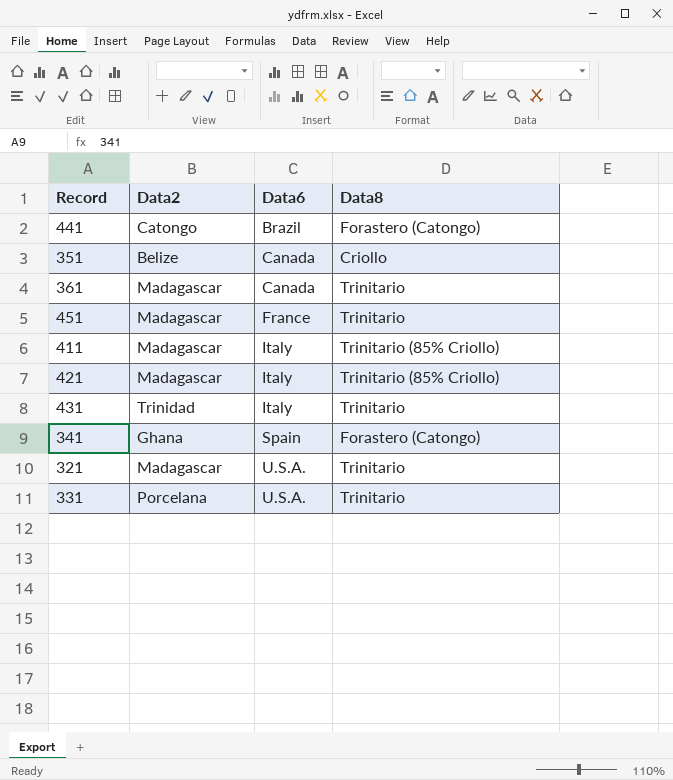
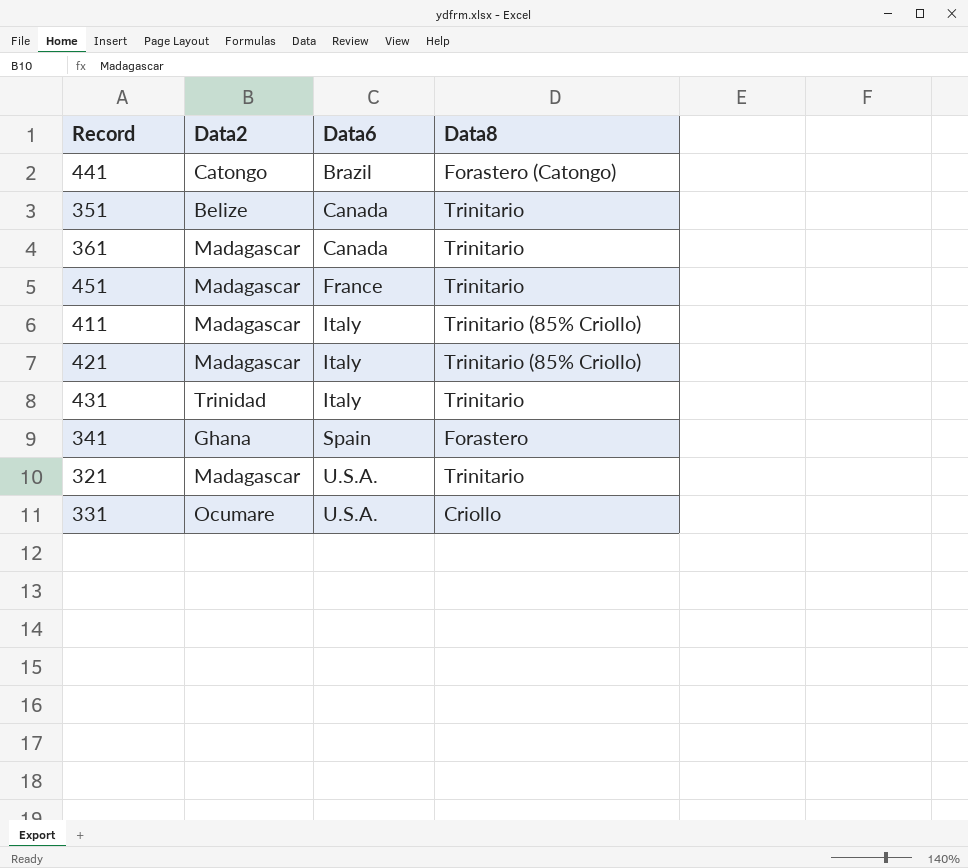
351 | Data8: Criollo -> Trinitario
341 | Data8: Forastero (Catongo) -> Forastero
331 | Data2: Porcelana -> Ocumare
331 | Data8: Trinitario -> Criollo

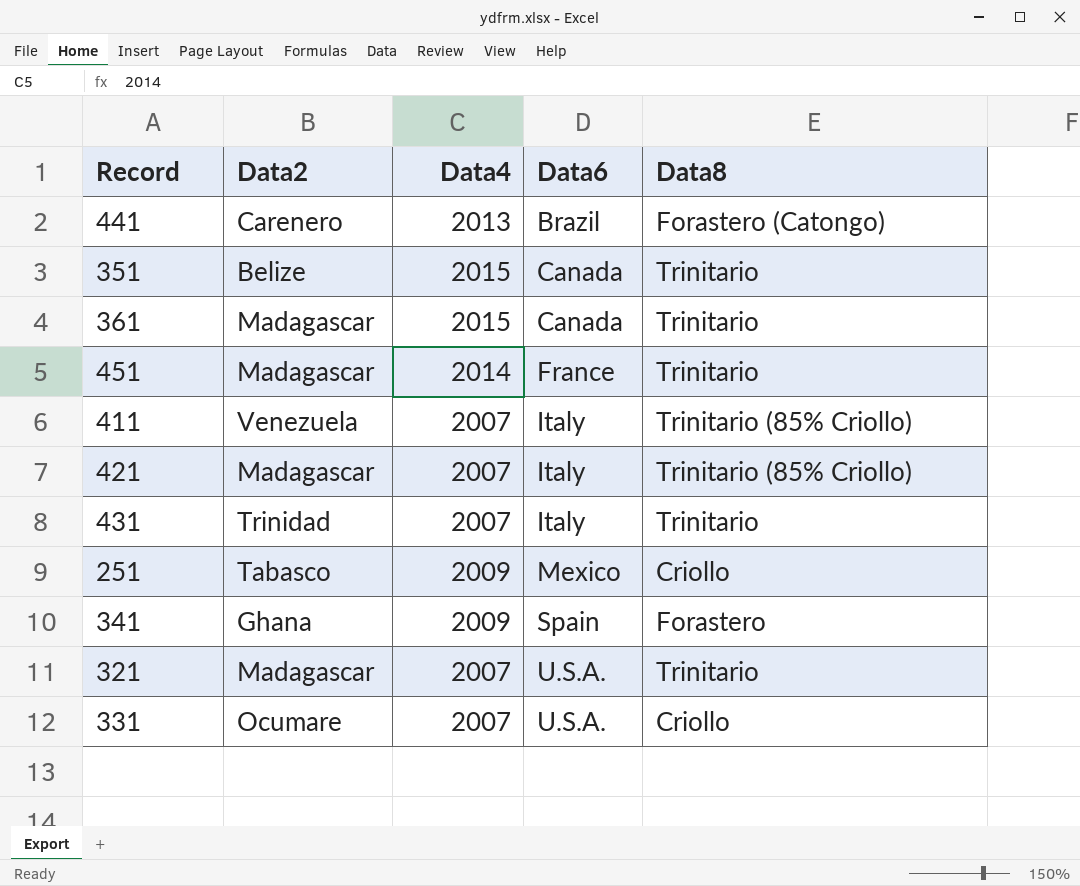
column Data4 | position: none -> 3
441 | Data2: Catongo -> Carenero
411 | Data2: Madagascar -> Venezuela
row 251: none -> Tabasco | 2009 | Mexico | Criollo

